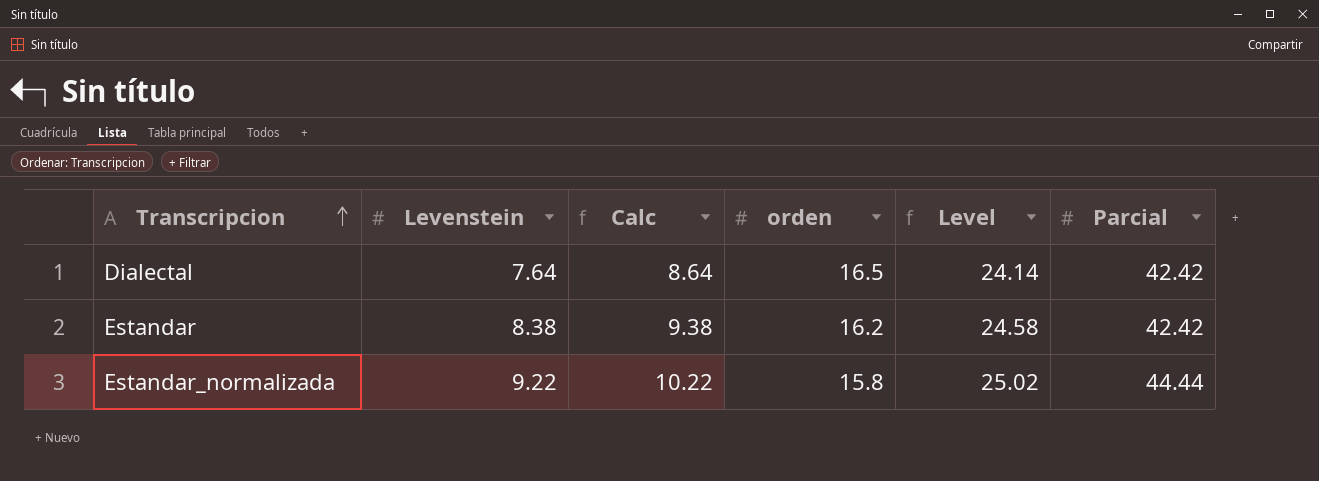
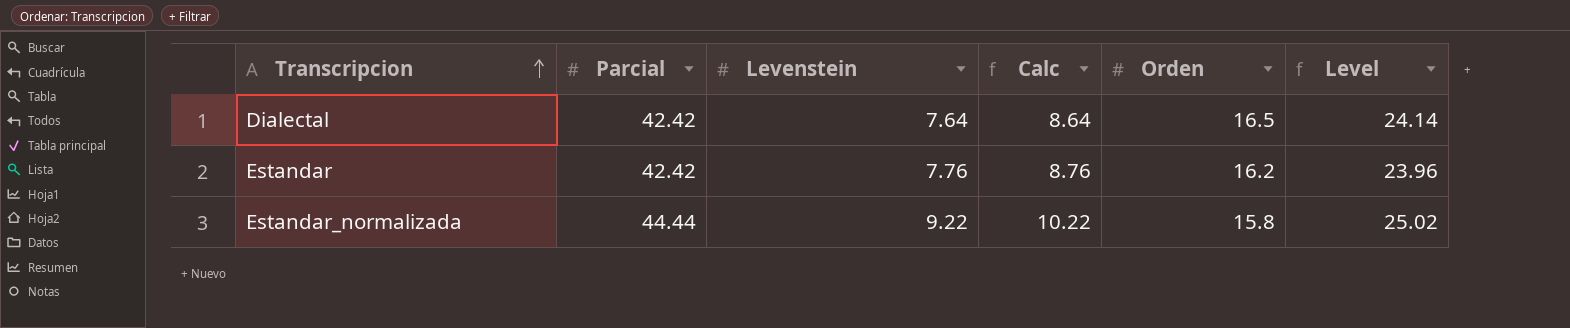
column Parcial | position: 6 -> 2
column name: orden -> Orden
Estandar | Levenstein: 8.38 -> 7.76
Estandar | Calc: 9.38 -> 8.76
Estandar | Level: 24.58 -> 23.96

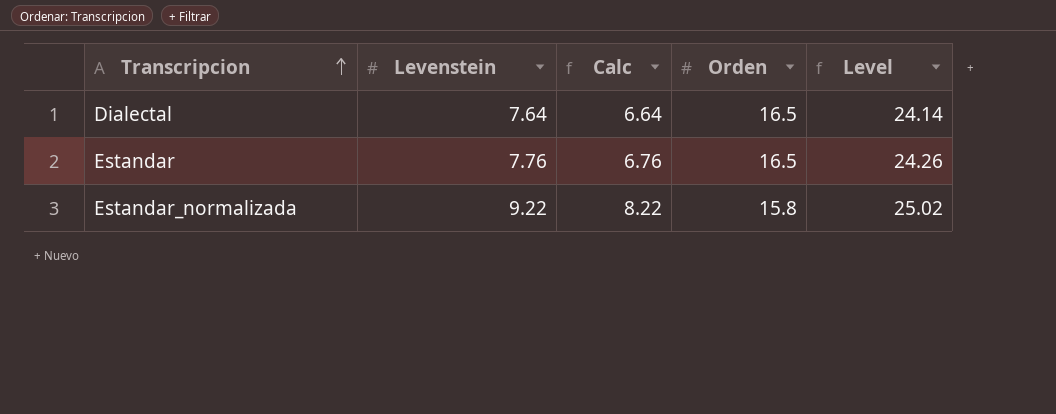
column Parcial | position: 2 -> none
column Calc | formula: [Levenstein] + 1 -> [Levenstein] - 1
Estandar | Orden: 16.2 -> 16.5
Estandar | Level: 23.96 -> 24.26

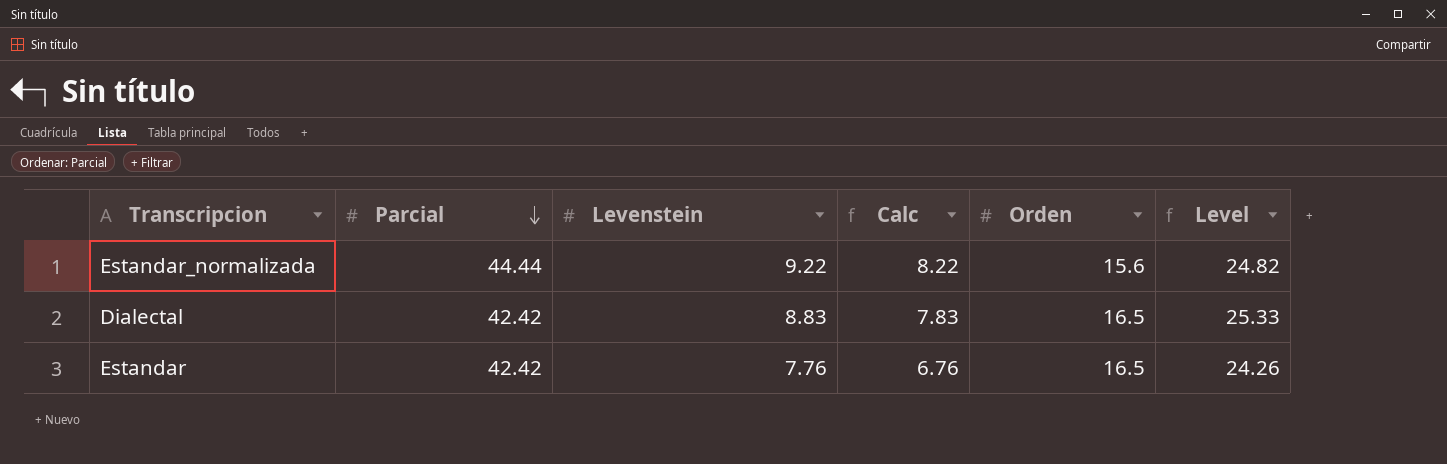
row order: Transcripcion ascending -> Parcial descending
column Parcial | position: none -> 2
Estandar_normalizada | Orden: 15.8 -> 15.6
Estandar_normalizada | Level: 25.02 -> 24.82
Dialectal | Levenstein: 7.64 -> 8.83
Dialectal | Calc: 6.64 -> 7.83
Dialectal | Level: 24.14 -> 25.33

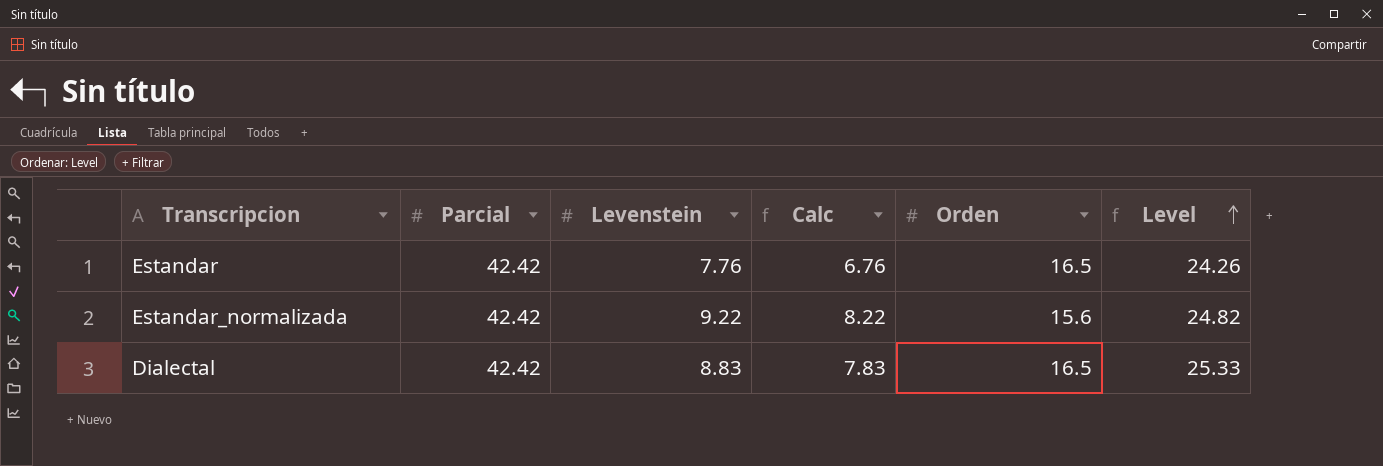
row order: Parcial descending -> Level ascending
Estandar_normalizada | Parcial: 44.44 -> 42.42

